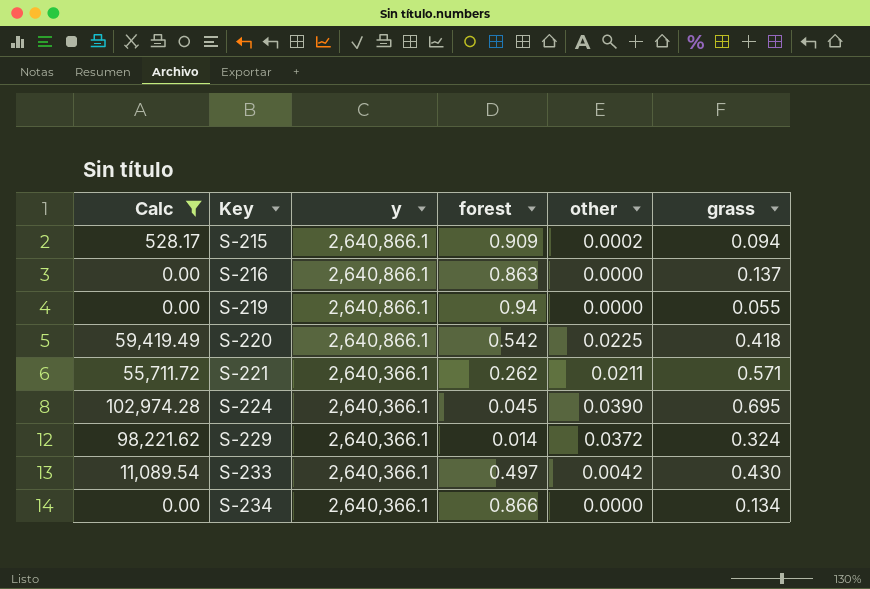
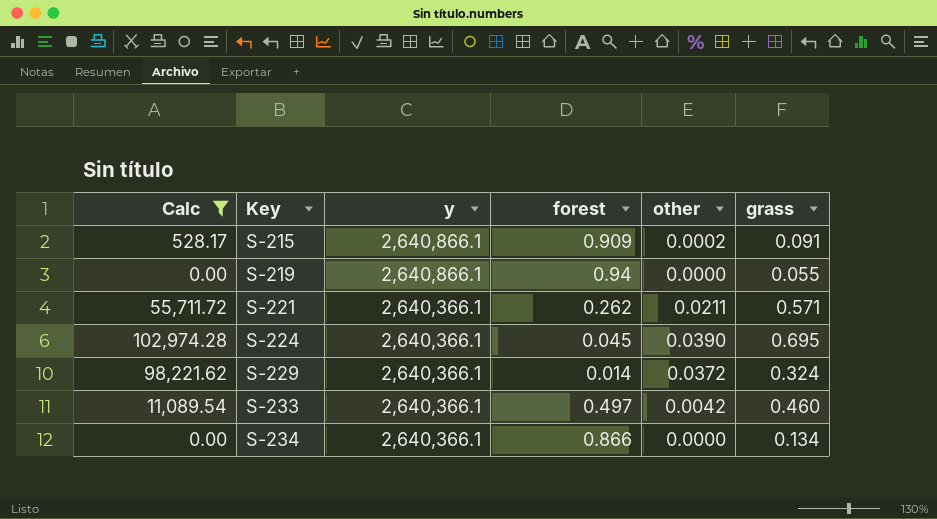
row S-216: 0.00 | 2,640,866.1 | 0.863 | 0.0000 | 0.137 -> none
row S-220: 59,419.49 | 2,640,866.1 | 0.542 | 0.0225 | 0.418 -> none
S-215 | grass: 0.094 -> 0.091
S-233 | grass: 0.430 -> 0.460

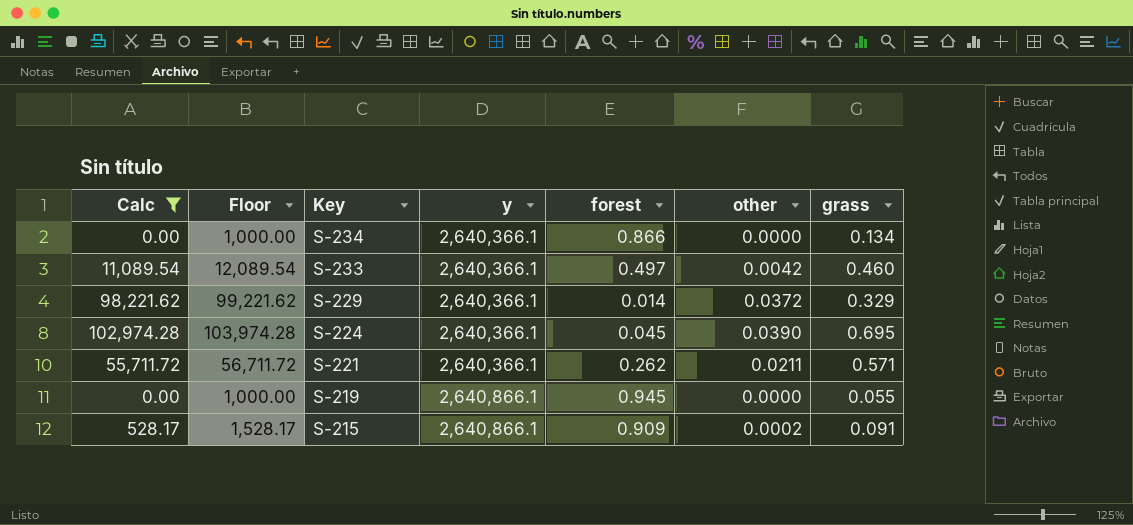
row order: Key ascending -> Key descending
column Floor | formula: none -> [Calc] + 1000
S-229 | grass: 0.324 -> 0.329
S-219 | forest: 0.94 -> 0.945

